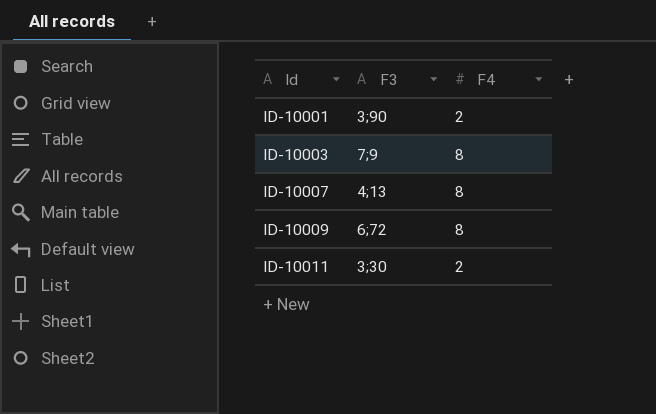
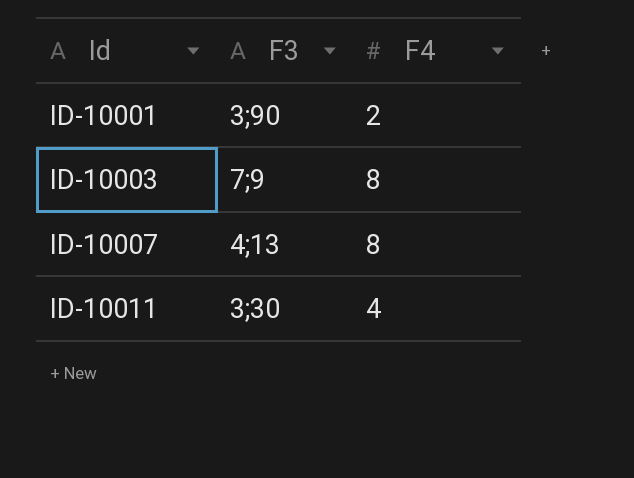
row ID-10009: 6;72 | 8 -> none
ID-10011 | F4: 2 -> 4

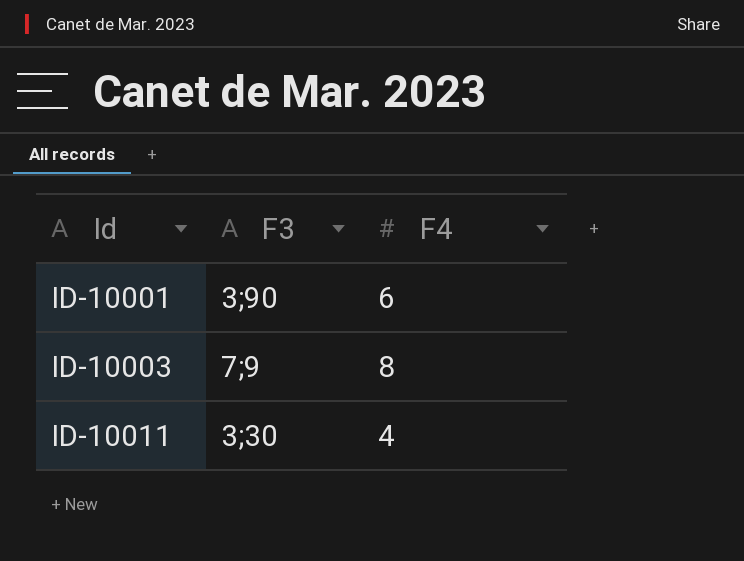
row ID-10007: 4;13 | 8 -> none
ID-10001 | F4: 2 -> 6

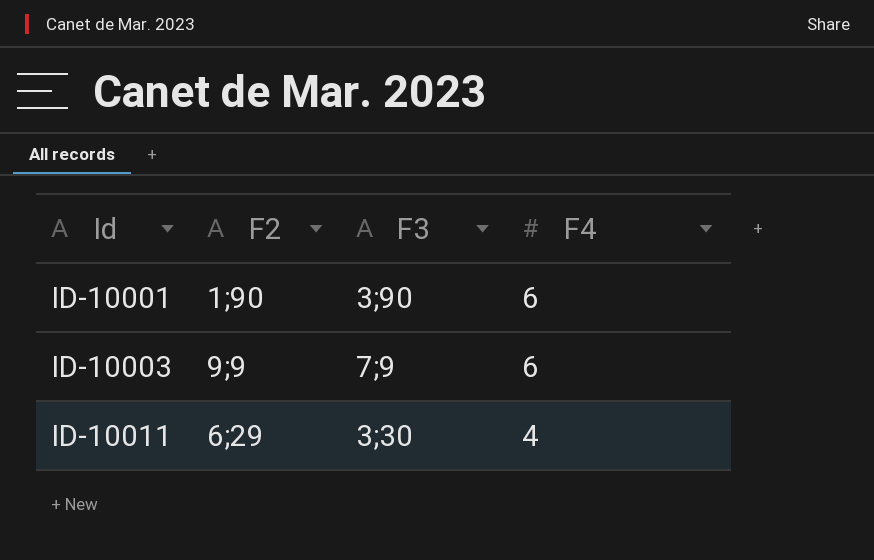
column F2 | position: none -> 2
ID-10003 | F4: 8 -> 6

